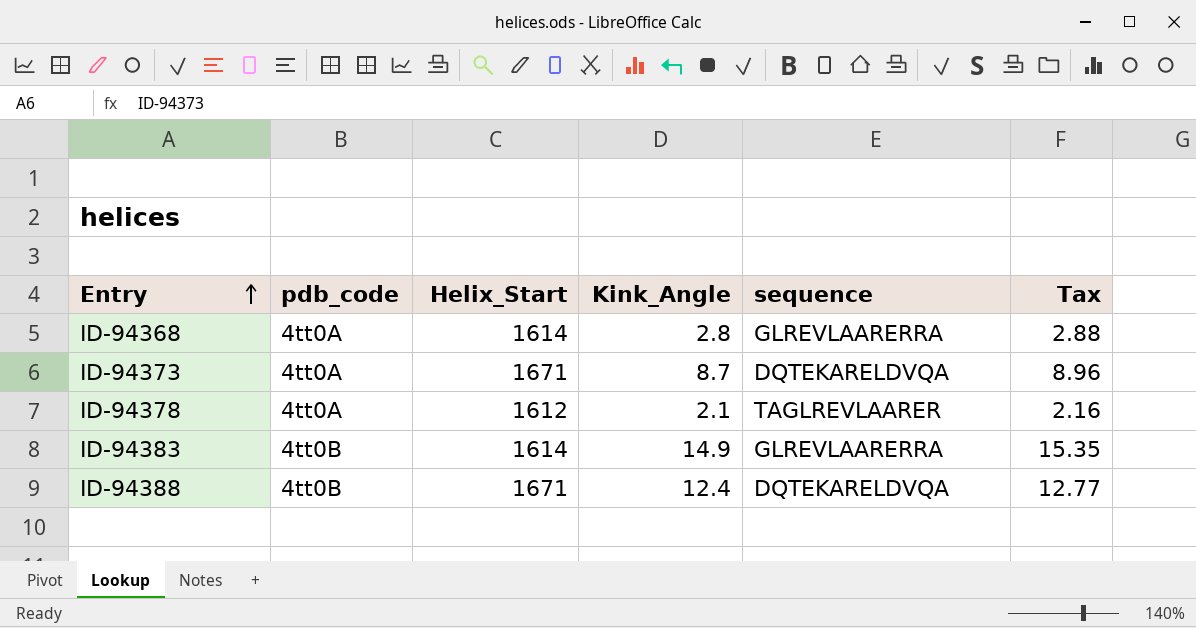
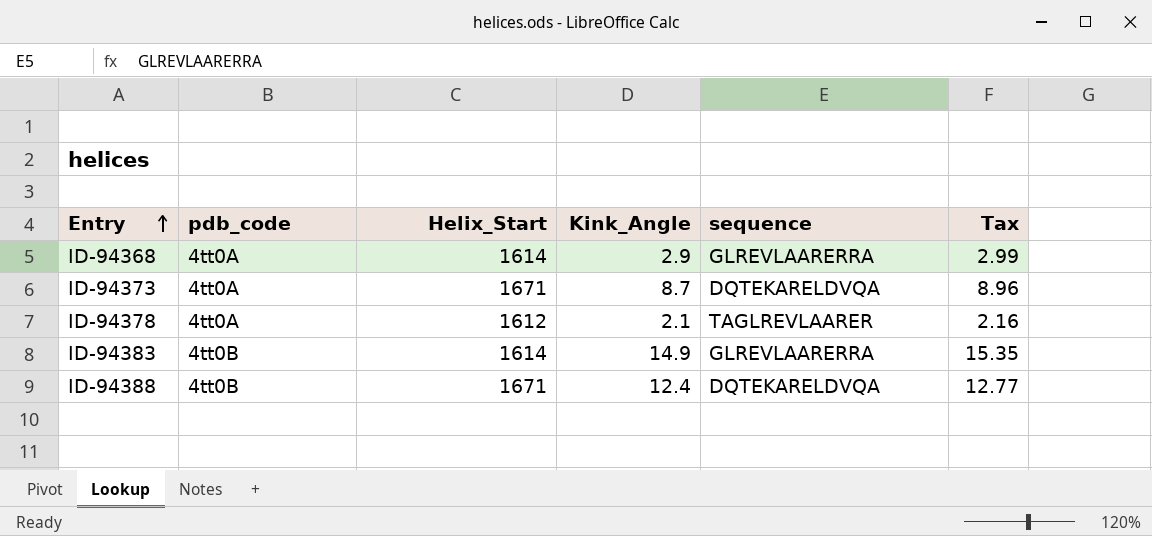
ID-94368 | Kink_Angle: 2.8 -> 2.9
ID-94368 | Tax: 2.88 -> 2.99

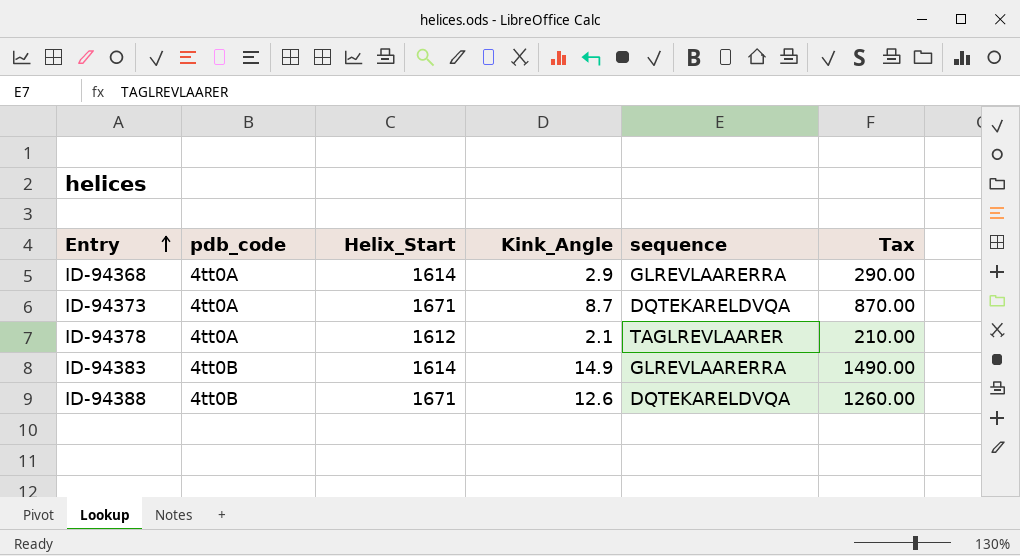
column Tax | formula: [Kink_Angle] * 1.03 -> [Kink_Angle] * 100
ID-94388 | Kink_Angle: 12.4 -> 12.6

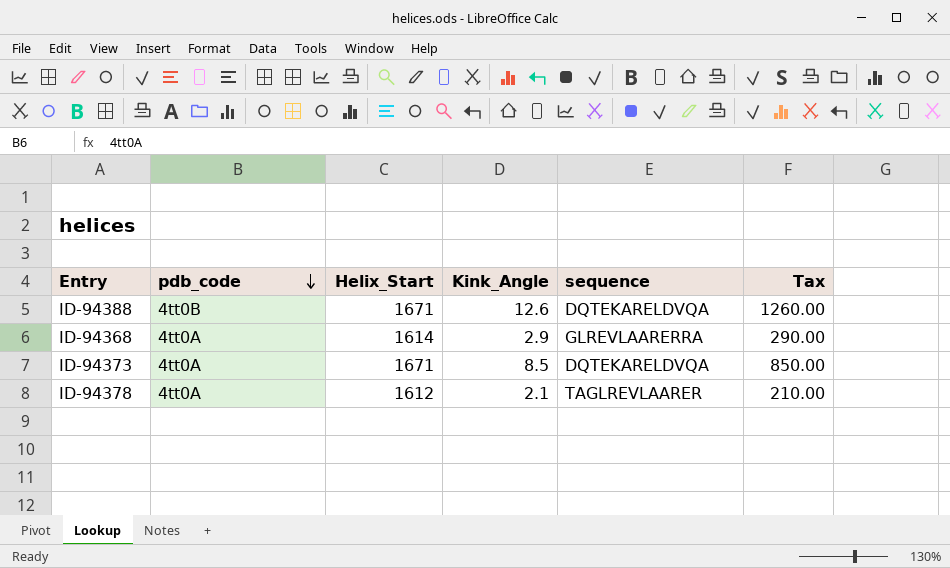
row order: Entry ascending -> pdb_code descending
row ID-94383: 4tt0B | 1614 | 14.9 | GLREVLAARERRA | 1490.00 -> none
ID-94373 | Kink_Angle: 8.7 -> 8.5
ID-94373 | Tax: 870.00 -> 850.00

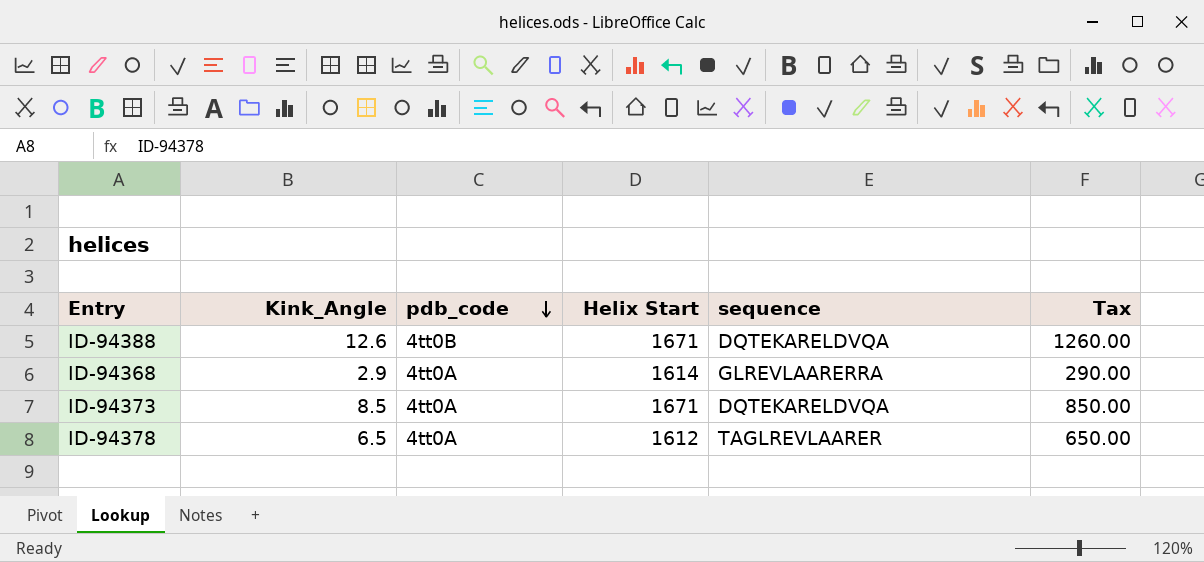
column Kink_Angle | position: 4 -> 2
column name: Helix_Start -> Helix Start
ID-94378 | Kink_Angle: 2.1 -> 6.5
ID-94378 | Tax: 210.00 -> 650.00

